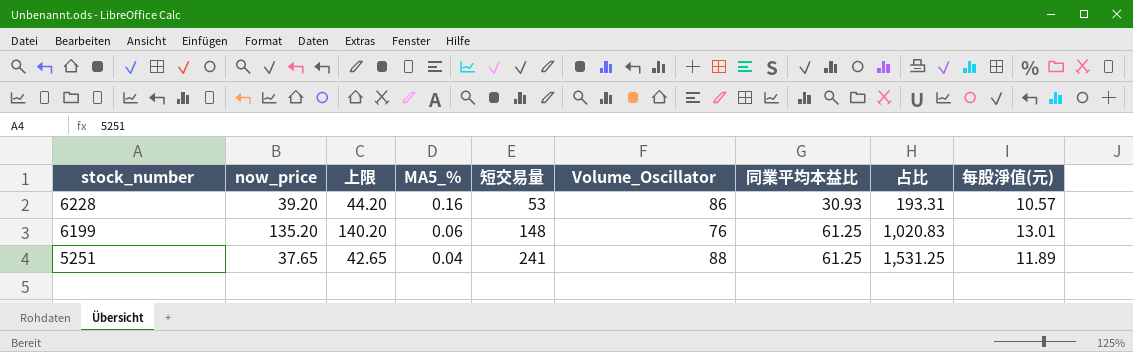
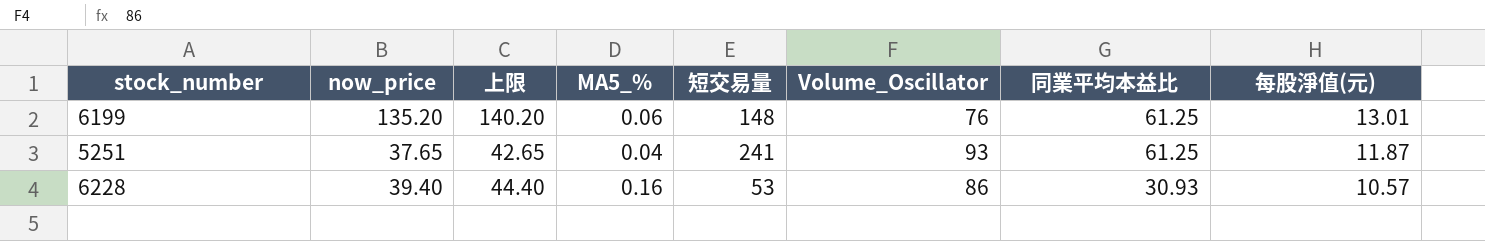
row order: stock_number descending -> 同業平均本益比 descending
column 占比 | formula: [同業平均本益比] / [MA5_%] -> none
5251 | Volume_Oscillator: 88 -> 93
5251 | 每股淨值(元): 11.89 -> 11.87
6228 | now_price: 39.20 -> 39.40
6228 | 上限: 44.20 -> 44.40

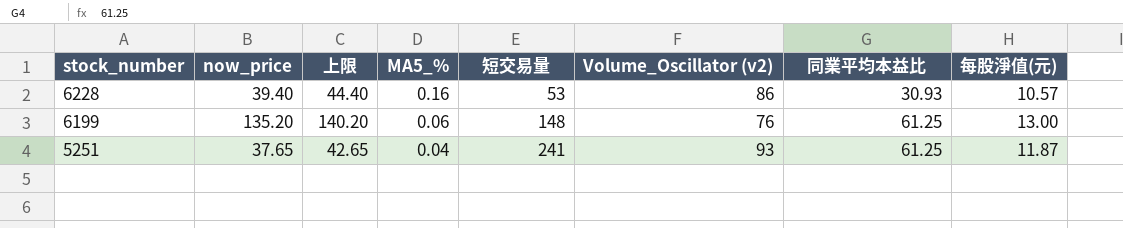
row order: 同業平均本益比 descending -> stock_number descending
column name: Volume_Oscillator -> Volume_Oscillator (v2)
6199 | 每股淨值(元): 13.01 -> 13.00

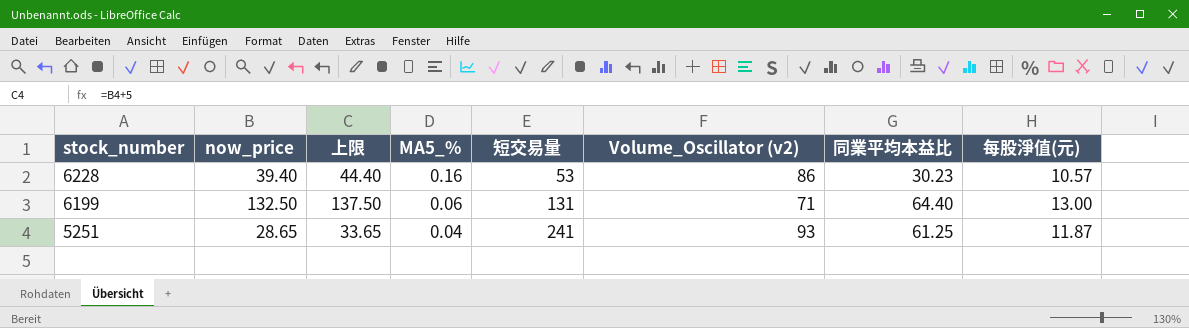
6228 | 同業平均本益比: 30.93 -> 30.23
6199 | now_price: 135.20 -> 132.50
6199 | 上限: 140.20 -> 137.50
6199 | 短交易量: 148 -> 131
6199 | Volume_Oscillator (v2): 76 -> 71
6199 | 同業平均本益比: 61.25 -> 64.40
5251 | now_price: 37.65 -> 28.65
5251 | 上限: 42.65 -> 33.65

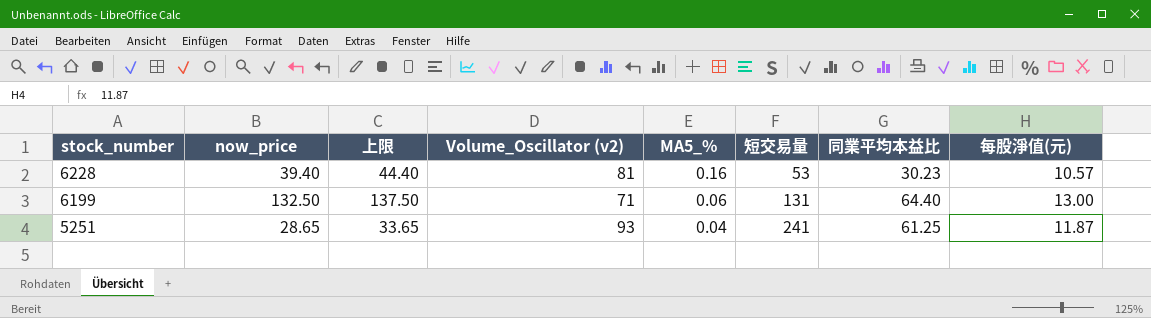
column Volume_Oscillator (v2) | position: 6 -> 4
6228 | Volume_Oscillator (v2): 86 -> 81

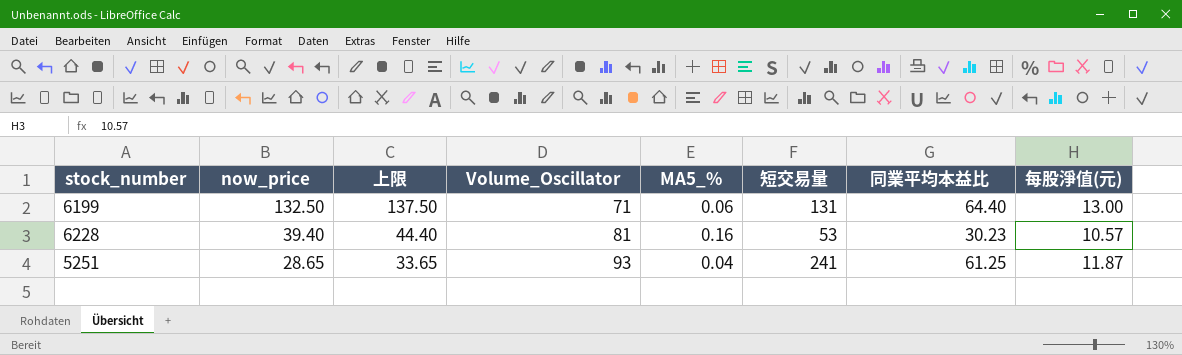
row order: stock_number descending -> now_price descending
column name: Volume_Oscillator (v2) -> Volume_Oscillator

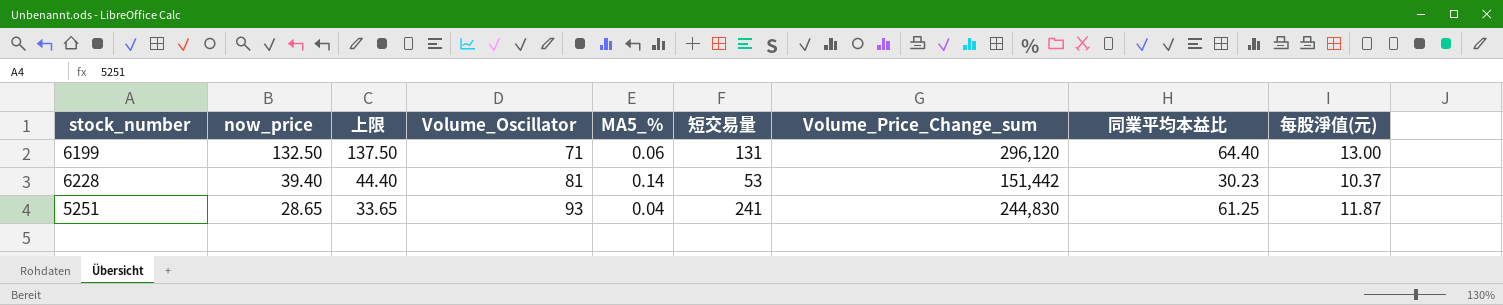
column Volume_Price_Change_sum | position: none -> 7
6228 | MA5_%: 0.16 -> 0.14
6228 | 每股淨值(元): 10.57 -> 10.37

